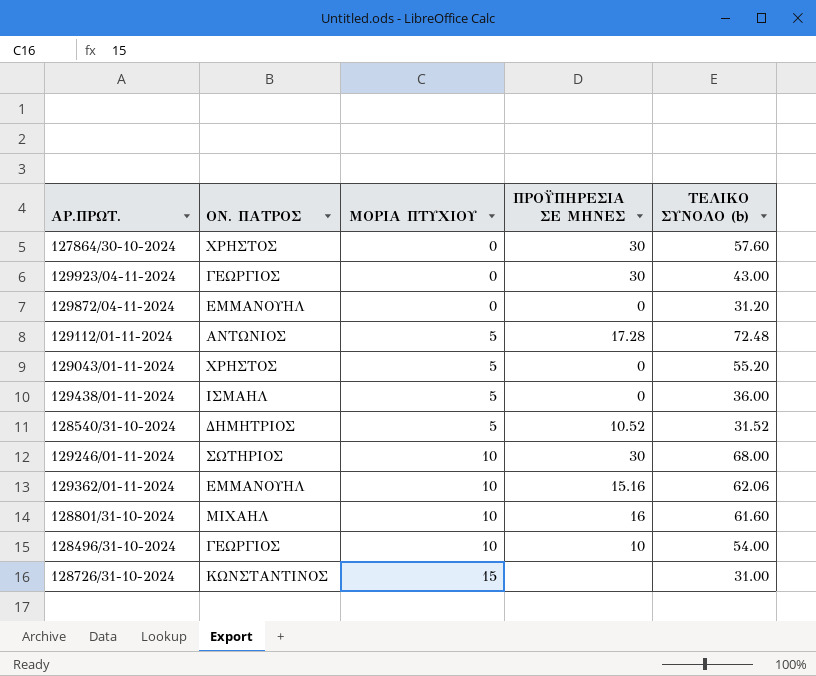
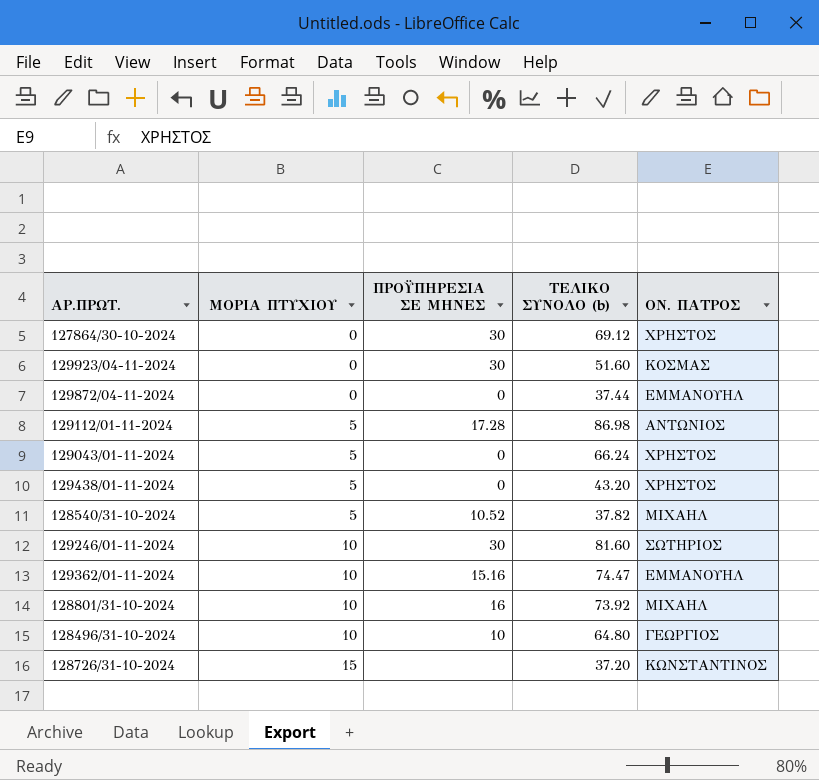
column ΟΝ. ΠΑΤΡΟΣ | position: 2 -> 5
127864/30-10-2024 | ΤΕΛΙΚΟ ΣΥΝΟΛΟ (b): 57.60 -> 69.12
129923/04-11-2024 | ΤΕΛΙΚΟ ΣΥΝΟΛΟ (b): 43.00 -> 51.60
129923/04-11-2024 | ΟΝ. ΠΑΤΡΟΣ: ΓΕΩΡΓΙΟΣ -> ΚΟΣΜΑΣ
129872/04-11-2024 | ΤΕΛΙΚΟ ΣΥΝΟΛΟ (b): 31.20 -> 37.44
129112/01-11-2024 | ΤΕΛΙΚΟ ΣΥΝΟΛΟ (b): 72.48 -> 86.98
129043/01-11-2024 | ΤΕΛΙΚΟ ΣΥΝΟΛΟ (b): 55.20 -> 66.24
129438/01-11-2024 | ΤΕΛΙΚΟ ΣΥΝΟΛΟ (b): 36.00 -> 43.20
129438/01-11-2024 | ΟΝ. ΠΑΤΡΟΣ: ΙΣΜΑΗΛ -> ΧΡΗΣΤΟΣ
128540/31-10-2024 | ΤΕΛΙΚΟ ΣΥΝΟΛΟ (b): 31.52 -> 37.82
128540/31-10-2024 | ΟΝ. ΠΑΤΡΟΣ: ΔΗΜΗΤΡΙΟΣ -> ΜΙΧΑΗΛ
129246/01-11-2024 | ΤΕΛΙΚΟ ΣΥΝΟΛΟ (b): 68.00 -> 81.60
129362/01-11-2024 | ΤΕΛΙΚΟ ΣΥΝΟΛΟ (b): 62.06 -> 74.47
128801/31-10-2024 | ΤΕΛΙΚΟ ΣΥΝΟΛΟ (b): 61.60 -> 73.92
128496/31-10-2024 | ΤΕΛΙΚΟ ΣΥΝΟΛΟ (b): 54.00 -> 64.80
128726/31-10-2024 | ΤΕΛΙΚΟ ΣΥΝΟΛΟ (b): 31.00 -> 37.20

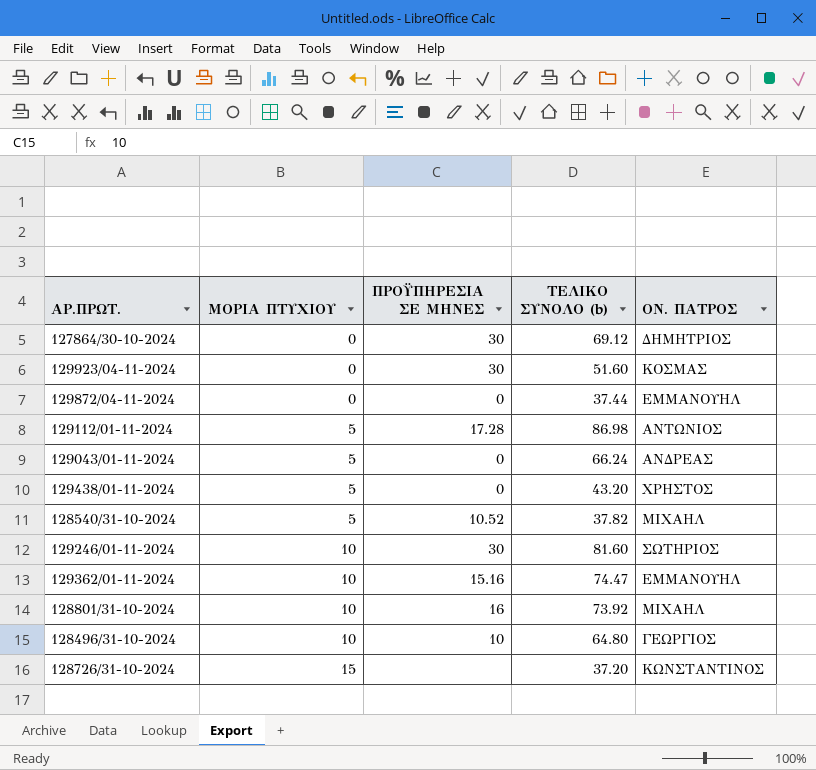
127864/30-10-2024 | ΟΝ. ΠΑΤΡΟΣ: ΧΡΗΣΤΟΣ -> ΔΗΜΗΤΡΙΟΣ
129043/01-11-2024 | ΟΝ. ΠΑΤΡΟΣ: ΧΡΗΣΤΟΣ -> ΑΝΔΡΕΑΣ

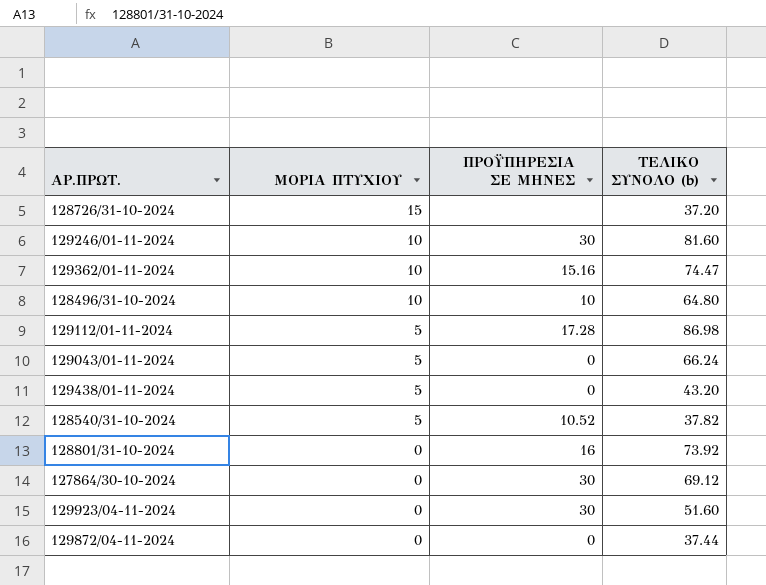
row order: ΜΟΡΙΑ ΠΤΥΧΙΟΥ ascending -> ΜΟΡΙΑ ΠΤΥΧΙΟΥ descending
column ΟΝ. ΠΑΤΡΟΣ | position: 5 -> none
128801/31-10-2024 | ΜΟΡΙΑ ΠΤΥΧΙΟΥ: 10 -> 0

